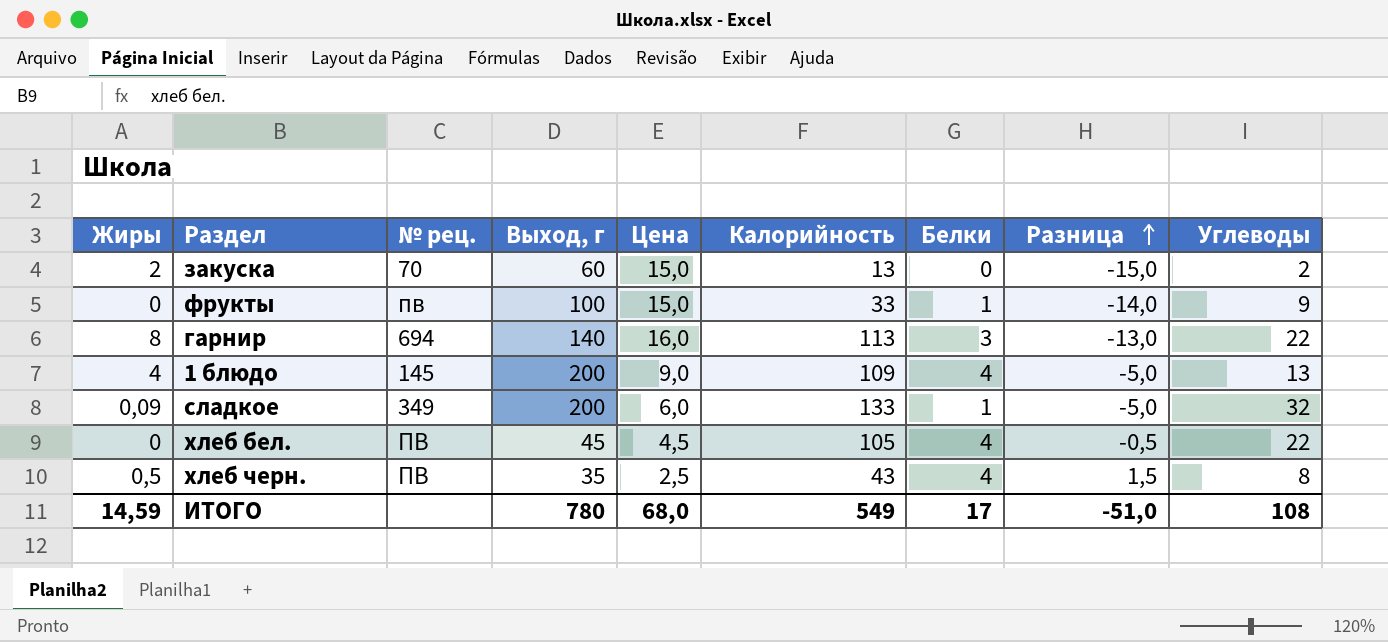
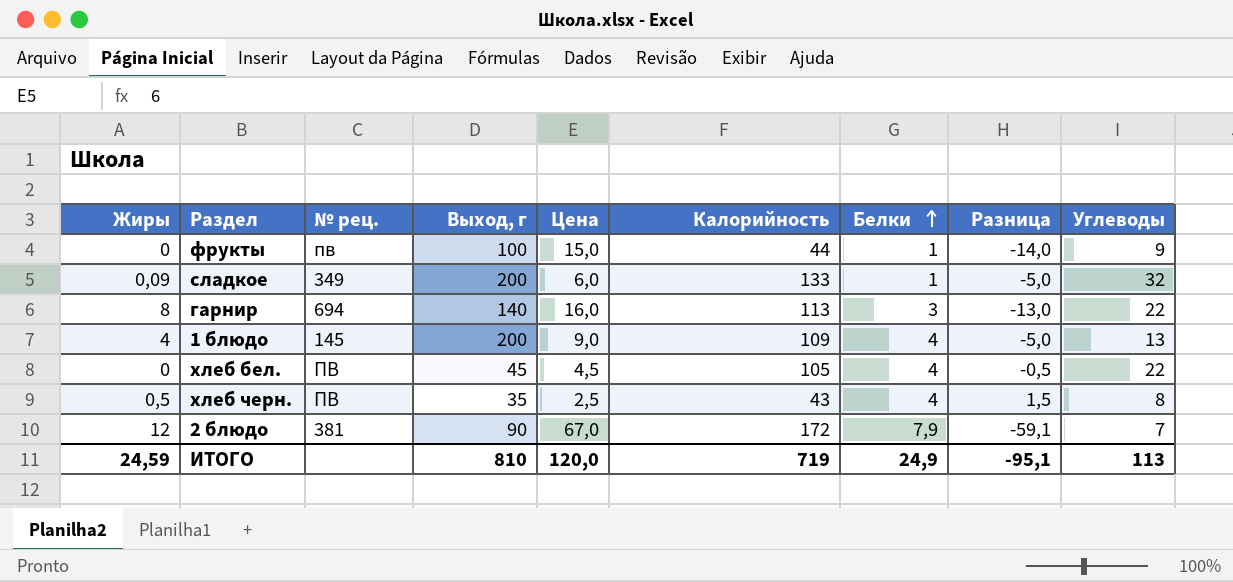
row order: Разница ascending -> Белки ascending
row закуска: 2 | 70 | 60 | 15,0 | 13 | 0 | -15,0 | 2 -> none
фрукты | Калорийность: 33 -> 44
row 2 блюдо: none -> 12 | 381 | 90 | 67,0 | 172 | 7,9 | -59,1 | 7
ИТОГО | Жиры: 14,59 -> 24,59
ИТОГО | Выход, г: 780 -> 810
ИТОГО | Цена: 68,0 -> 120,0
ИТОГО | Калорийность: 549 -> 719
ИТОГО | Белки: 17 -> 24,9
ИТОГО | Разница: -51,0 -> -95,1
ИТОГО | Углеводы: 108 -> 113

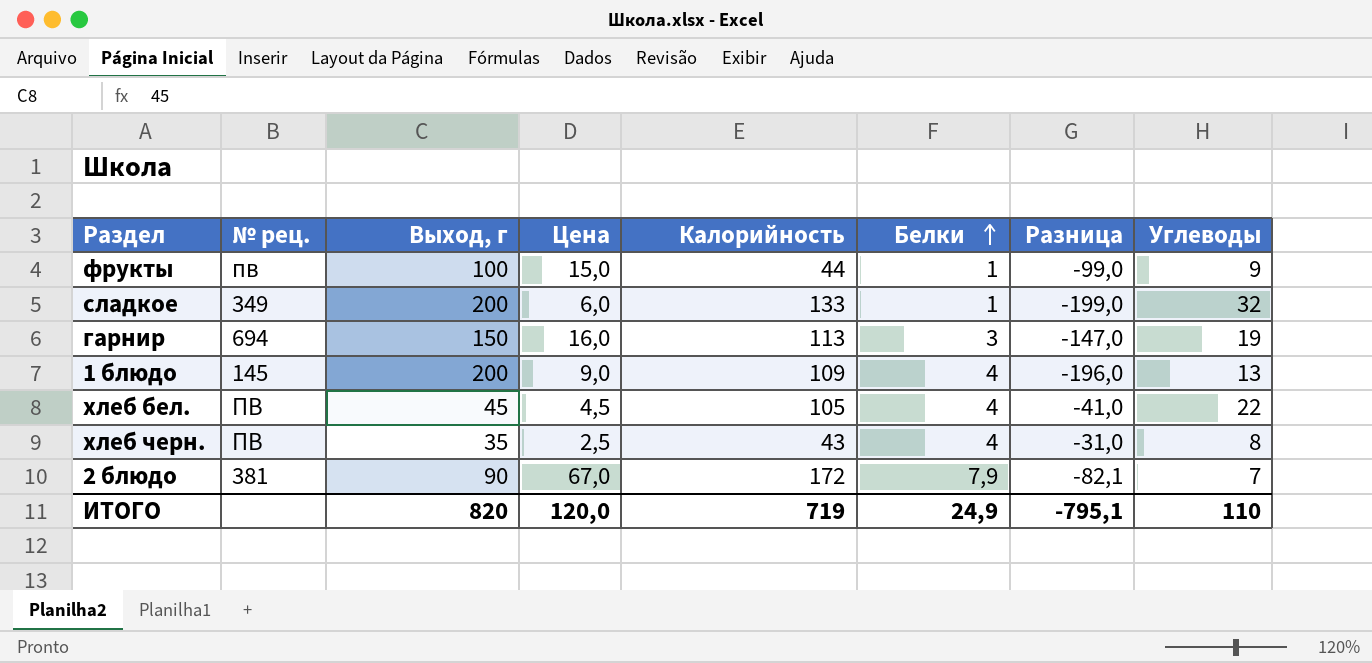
column Жиры | position: 1 -> none
column Разница | formula: [Белки] - [Цена] -> [Белки] - [Выход, г]
гарнир | Выход, г: 140 -> 150
гарнир | Углеводы: 22 -> 19
ИТОГО | Выход, г: 810 -> 820
ИТОГО | Разница: -95,1 -> -795,1
ИТОГО | Углеводы: 113 -> 110

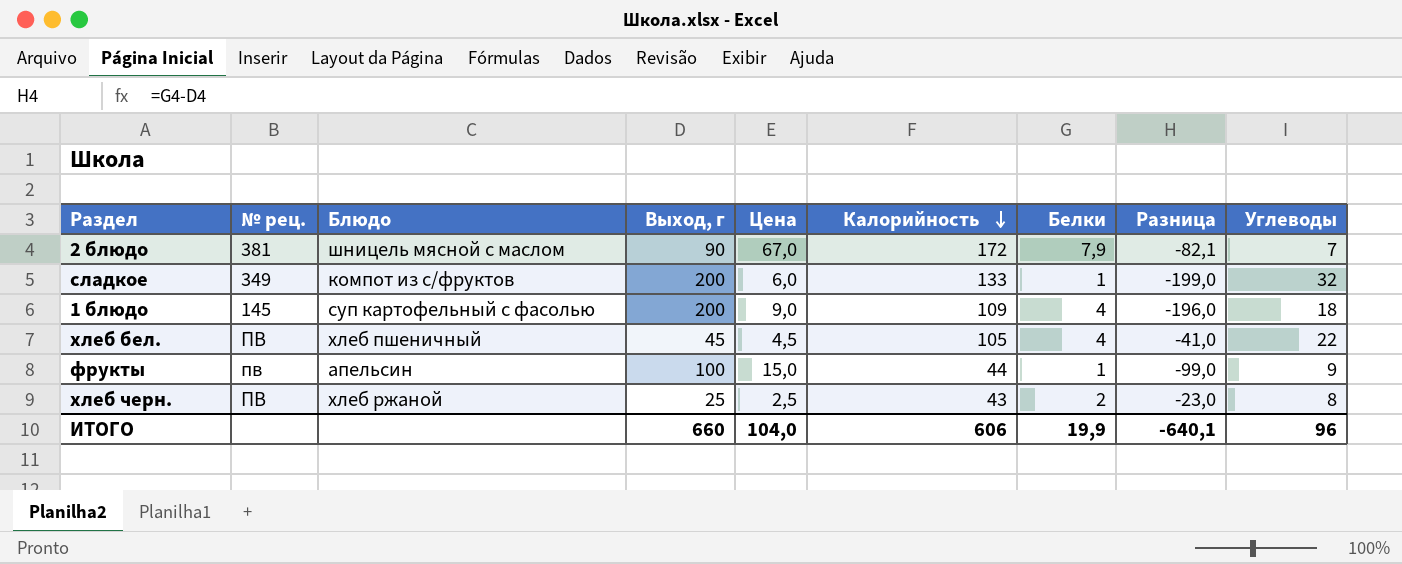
row order: Белки ascending -> Калорийность descending
column Блюдо | position: none -> 3
row гарнир: 694 | 150 | 16,0 | 113 | 3 | -147,0 | 19 -> none
1 блюдо | Углеводы: 13 -> 18
хлеб черн. | Выход, г: 35 -> 25
хлеб черн. | Белки: 4 -> 2
хлеб черн. | Разница: -31,0 -> -23,0
ИТОГО | Выход, г: 820 -> 660
ИТОГО | Цена: 120,0 -> 104,0
ИТОГО | Калорийность: 719 -> 606
ИТОГО | Белки: 24,9 -> 19,9
ИТОГО | Разница: -795,1 -> -640,1
ИТОГО | Углеводы: 110 -> 96

